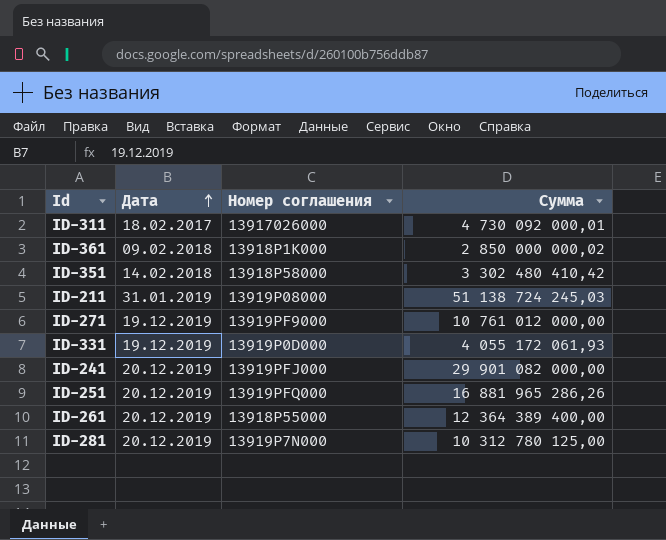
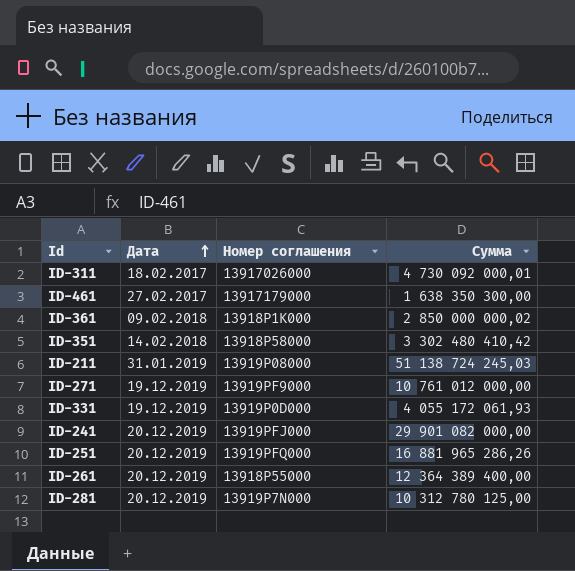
row ID-461: none -> 27.02.2017 | 13917179000 | 1 638 350 300,00

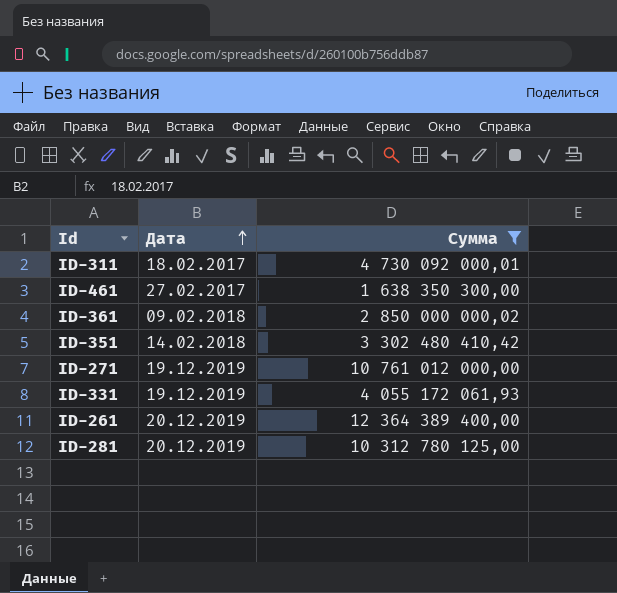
filter: none -> Сумма <= 12 364 389 400,00
column Номер соглашения | position: 3 -> none

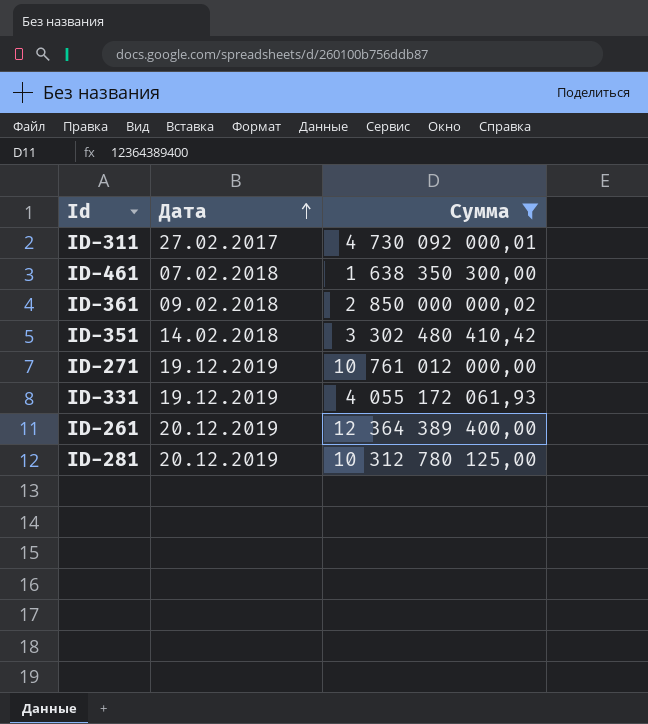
ID-311 | Дата: 18.02.2017 -> 27.02.2017
ID-461 | Дата: 27.02.2017 -> 07.02.2018

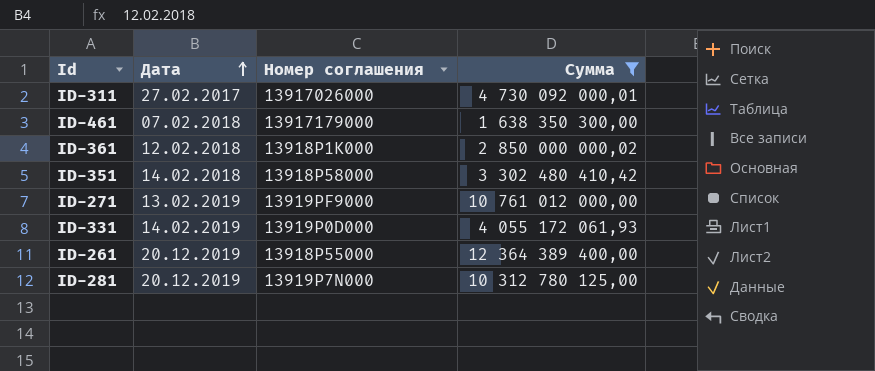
column Номер соглашения | position: none -> 3
ID-361 | Дата: 09.02.2018 -> 12.02.2018
ID-271 | Дата: 19.12.2019 -> 13.02.2019
ID-331 | Дата: 19.12.2019 -> 14.02.2019

